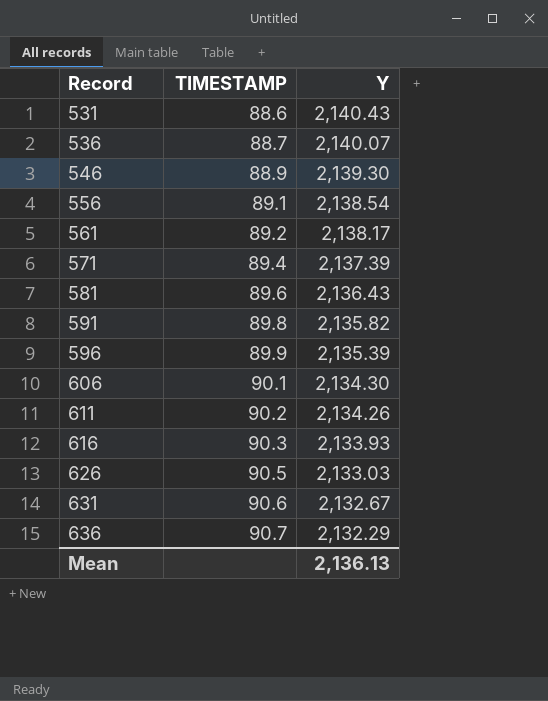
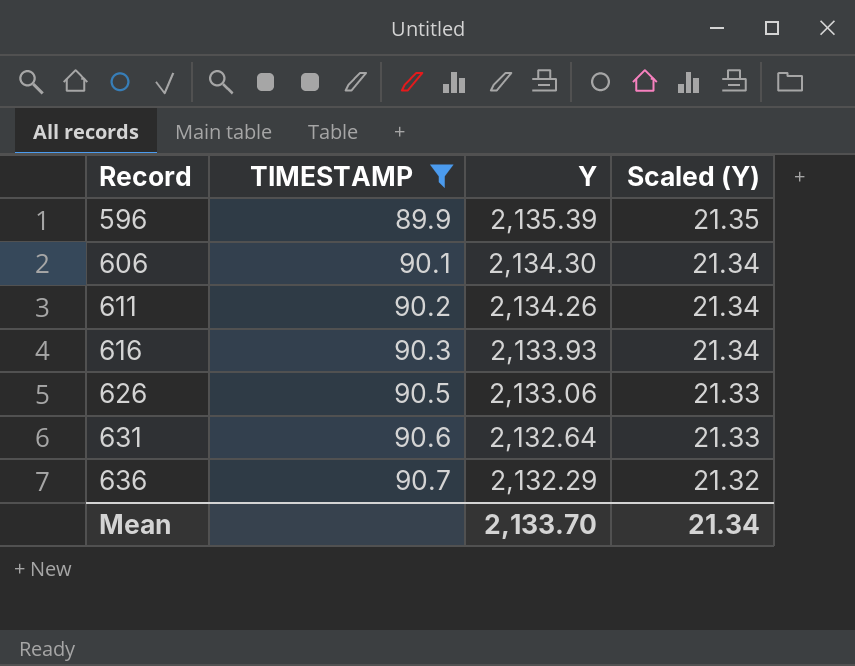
filter: none -> TIMESTAMP >= 89.9
column Scaled (Y) | formula: none -> [Y] * 0.01
626 | Y: 2,133.03 -> 2,133.06
631 | Y: 2,132.67 -> 2,132.64
Mean | Y: 2,136.13 -> 2,133.70

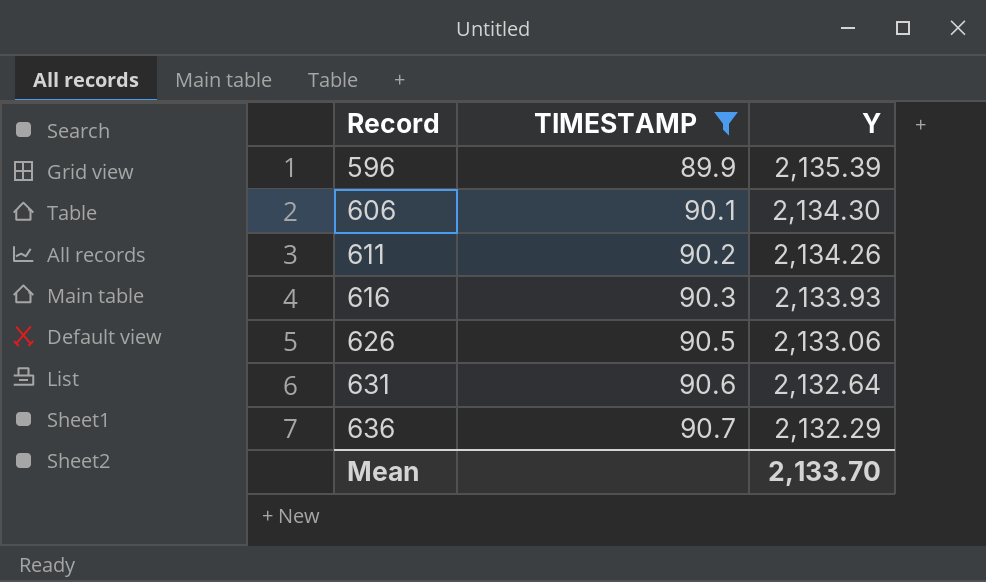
column Scaled (Y) | formula: [Y] * 0.01 -> none

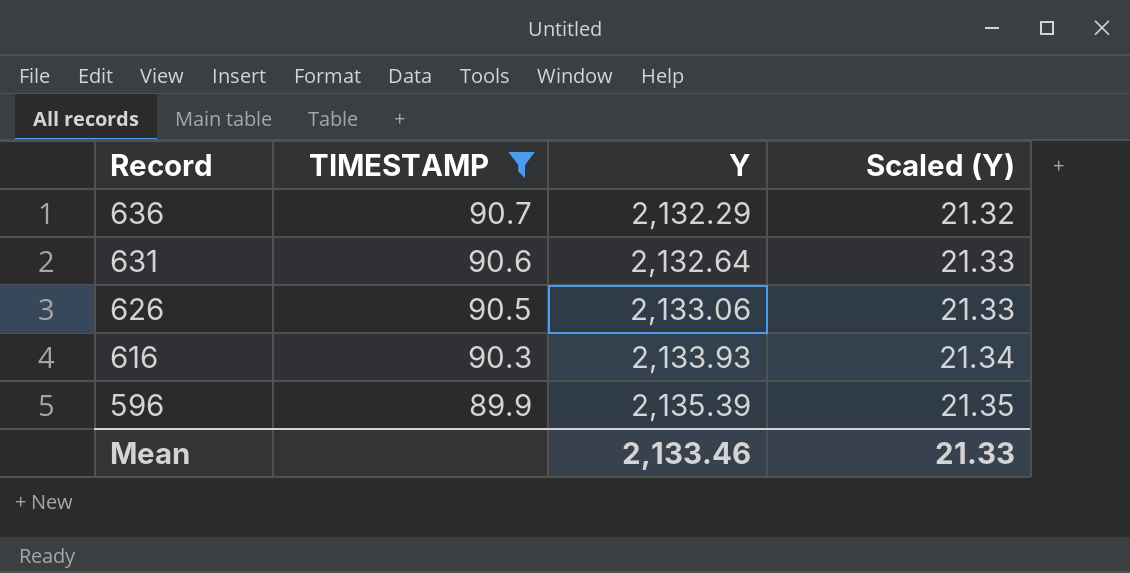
row order: Record ascending -> Record descending
column Scaled (Y) | formula: none -> [Y] * 0.01
row 606: 90.1 | 2,134.30 -> none
row 611: 90.2 | 2,134.26 -> none
Mean | Y: 2,133.70 -> 2,133.46

